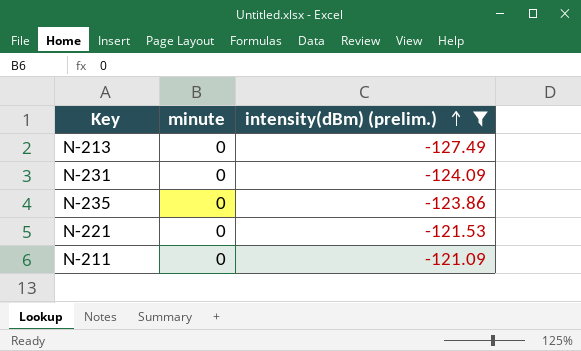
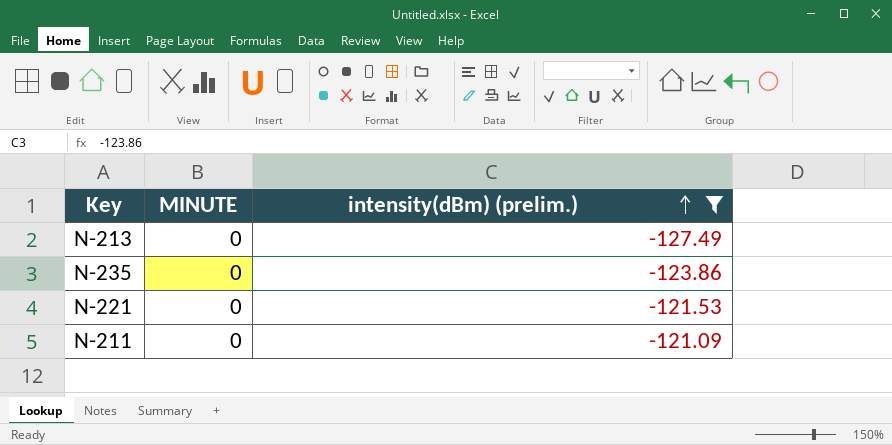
column name: minute -> MINUTE
row N-231: 0 | -124.09 -> none

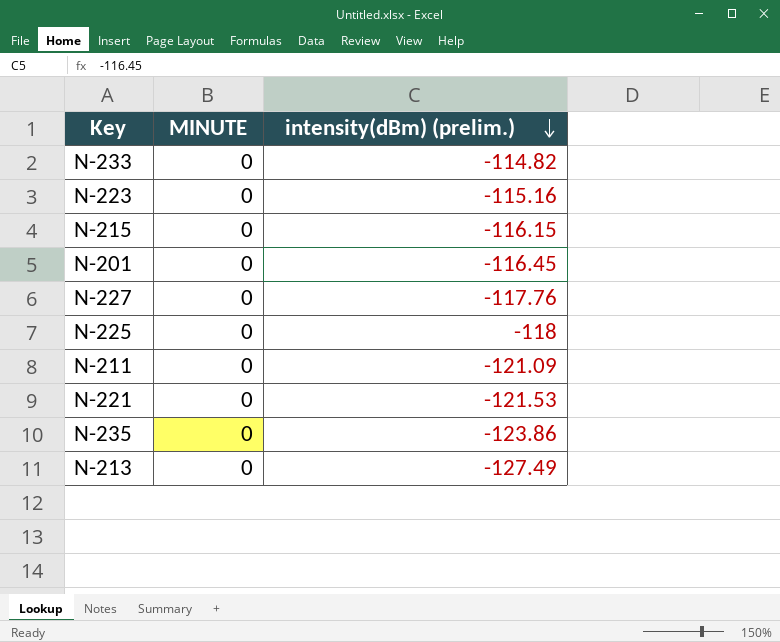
filter: intensity(dBm) (prelim.) <= -121.09 -> none
row order: intensity(dBm) (prelim.) ascending -> intensity(dBm) (prelim.) descending

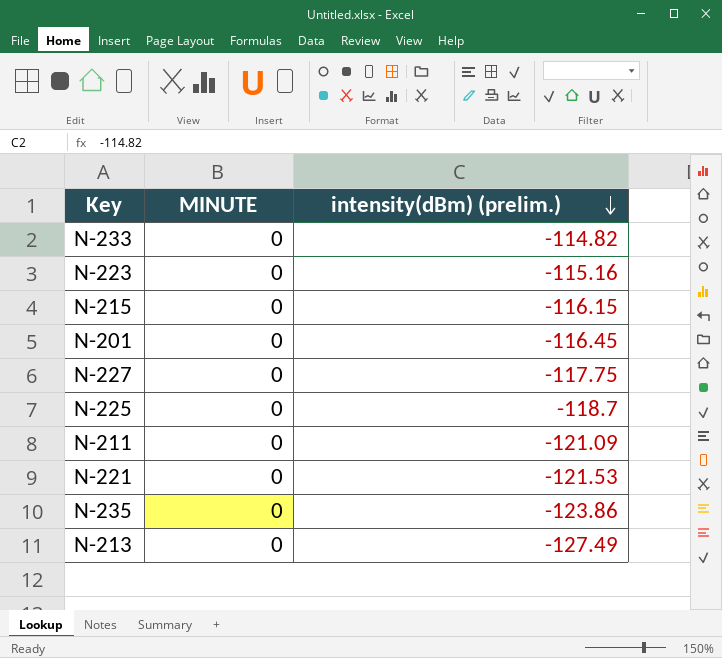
N-227 | intensity(dBm) (prelim.): -117.76 -> -117.75
N-225 | intensity(dBm) (prelim.): -118 -> -118.7

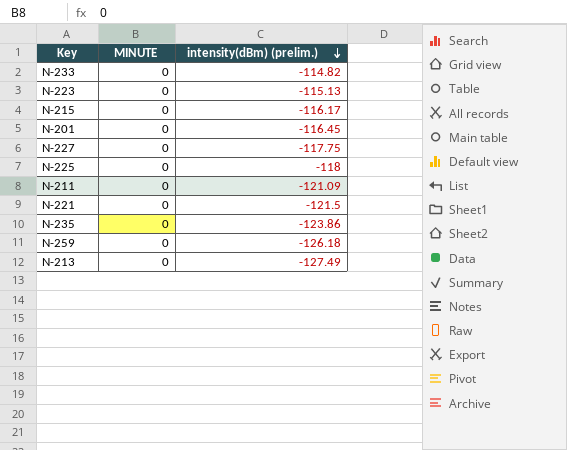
N-223 | intensity(dBm) (prelim.): -115.16 -> -115.13
N-215 | intensity(dBm) (prelim.): -116.15 -> -116.17
N-225 | intensity(dBm) (prelim.): -118.7 -> -118
N-221 | intensity(dBm) (prelim.): -121.53 -> -121.5
row N-259: none -> 0 | -126.18

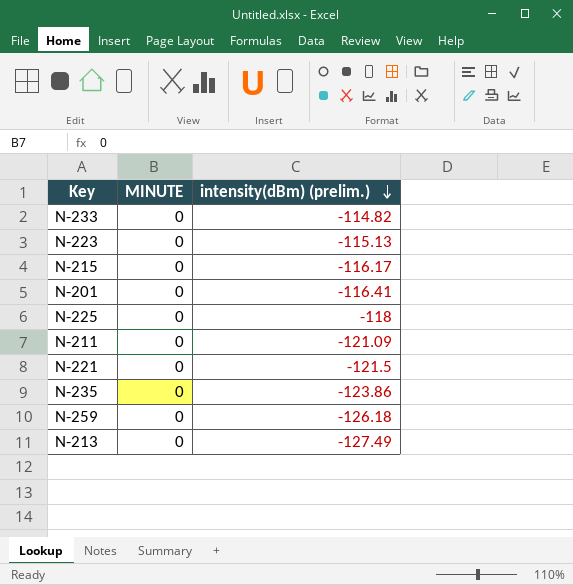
row N-227: 0 | -117.75 -> none
N-201 | intensity(dBm) (prelim.): -116.45 -> -116.41

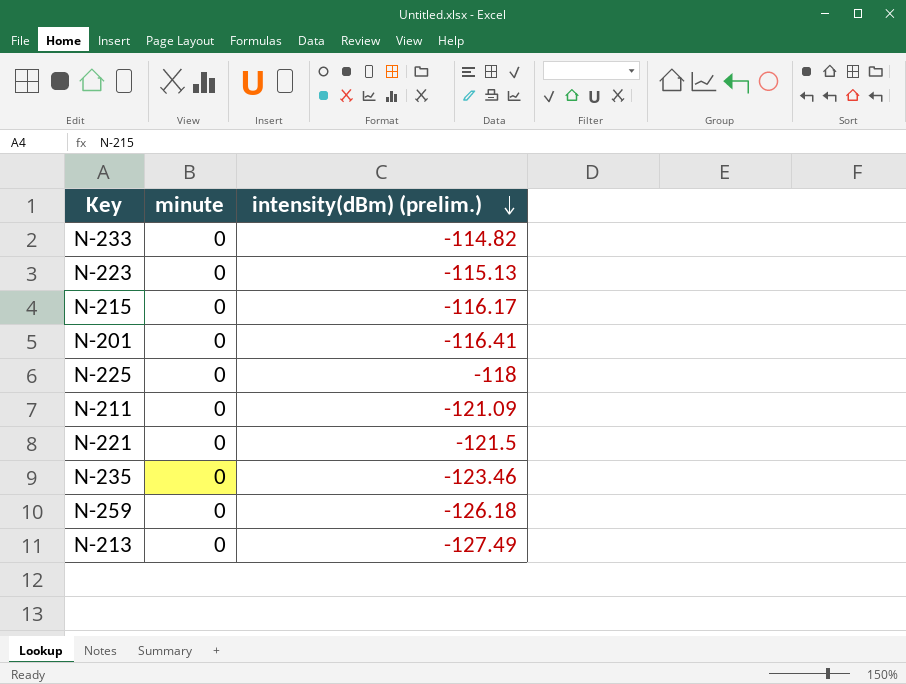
column name: MINUTE -> minute
N-235 | intensity(dBm) (prelim.): -123.86 -> -123.46

